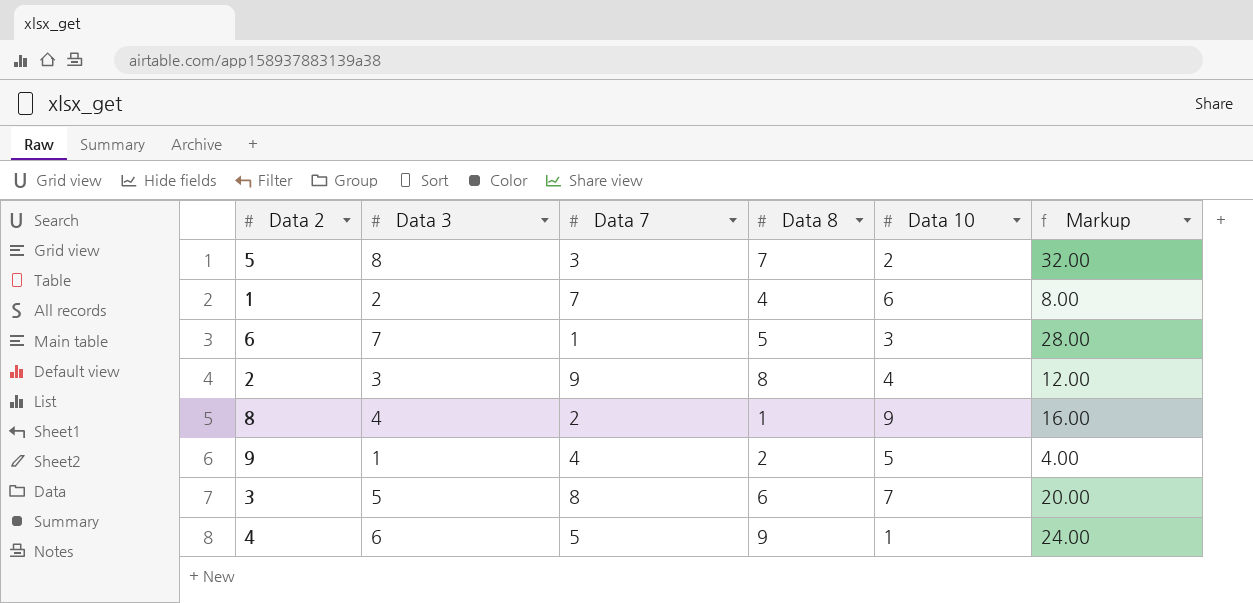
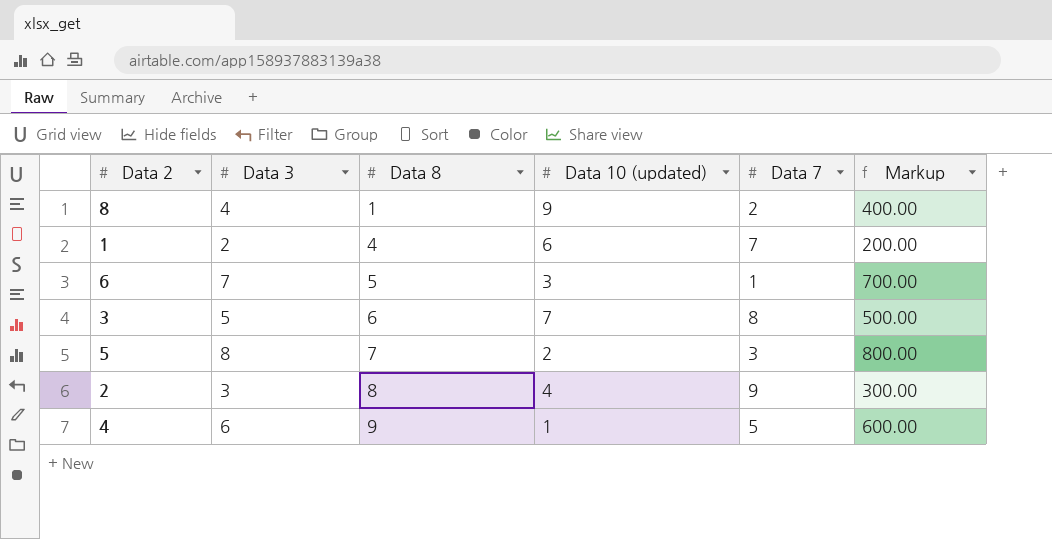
row order: none -> Data 8 ascending
column name: Data 10 -> Data 10 (updated)
column Data 7 | position: 3 -> 5
column Markup | formula: [Data 3] * 4 -> [Data 3] * 100
row 9: 1 | 4 | 2 | 5 | 4.00 -> none

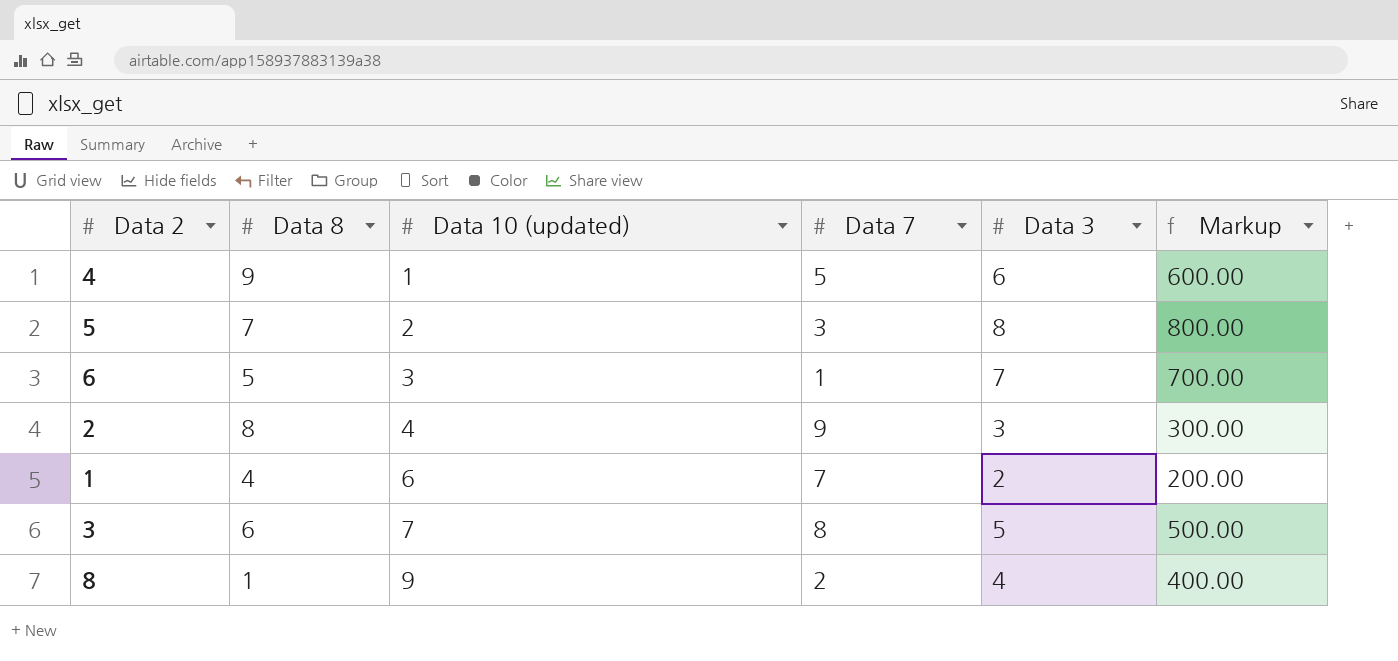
row order: Data 8 ascending -> Data 10 (updated) ascending
column Data 3 | position: 2 -> 5

